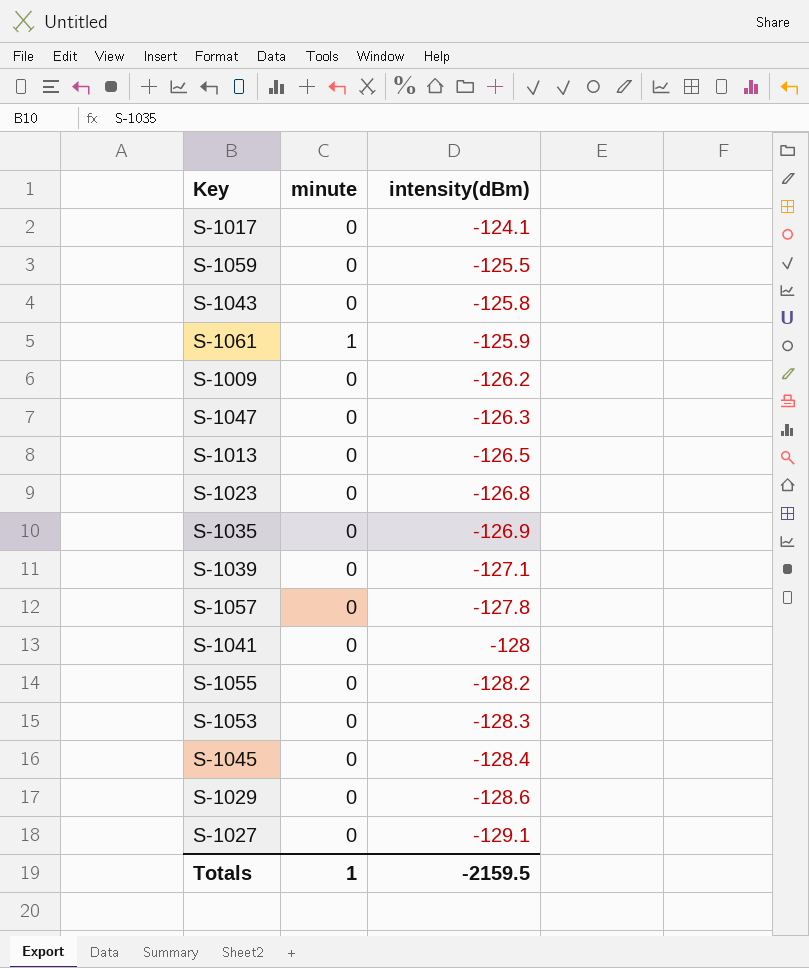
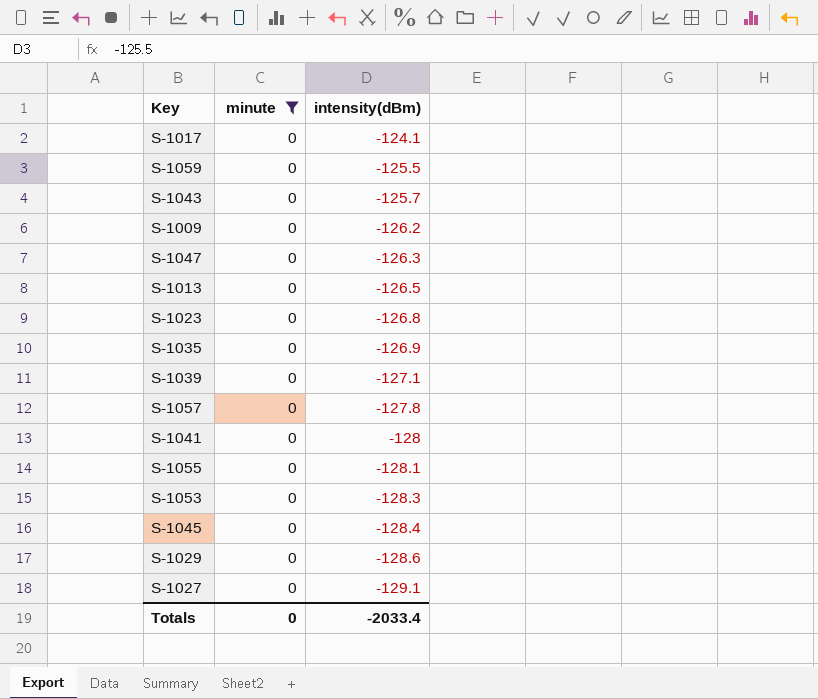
filter: none -> minute = 0
S-1043 | intensity(dBm): -125.8 -> -125.7
S-1055 | intensity(dBm): -128.2 -> -128.1
Totals | minute: 1 -> 0
Totals | intensity(dBm): -2159.5 -> -2033.4

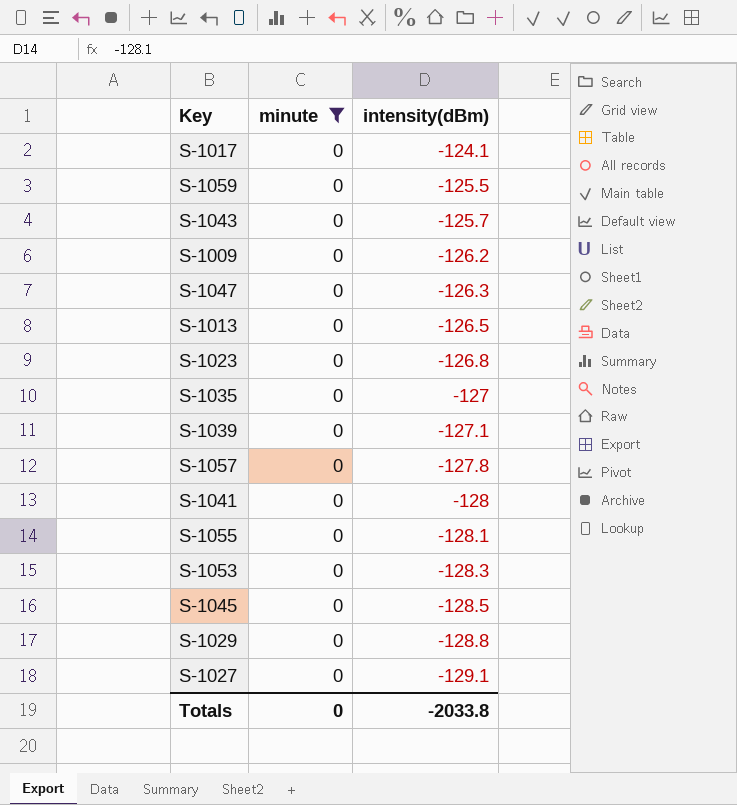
S-1035 | intensity(dBm): -126.9 -> -127
S-1045 | intensity(dBm): -128.4 -> -128.5
S-1029 | intensity(dBm): -128.6 -> -128.8
Totals | intensity(dBm): -2033.4 -> -2033.8

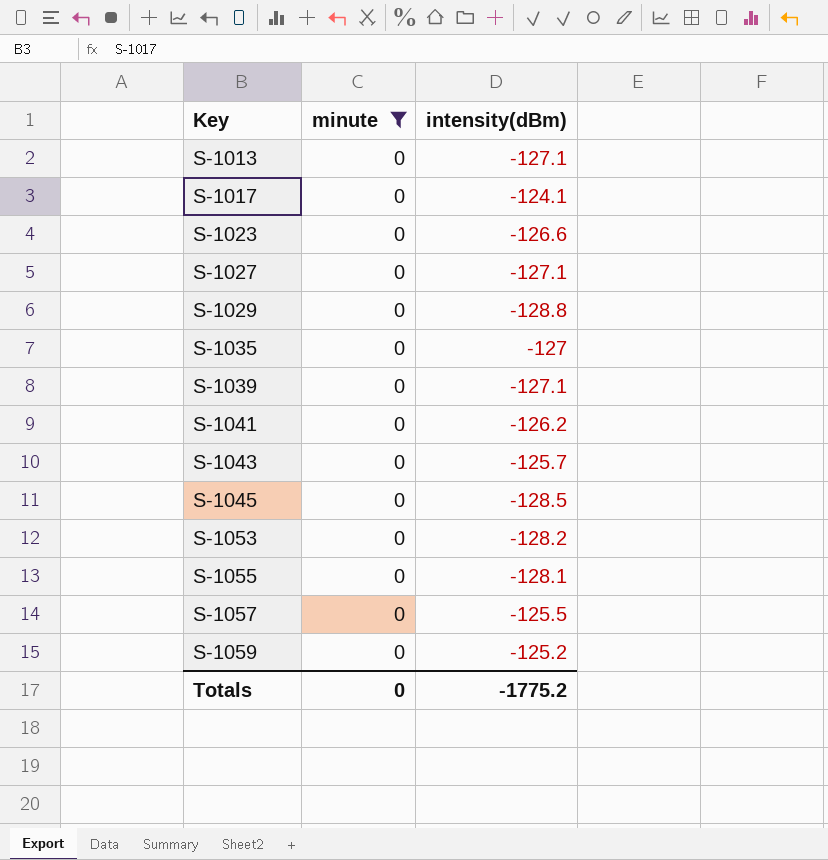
row order: intensity(dBm) descending -> Key ascending
row S-1009: 0 | -126.2 -> none
row S-1047: 0 | -126.3 -> none
S-1013 | intensity(dBm): -126.5 -> -127.1
S-1023 | intensity(dBm): -126.8 -> -126.6
S-1027 | intensity(dBm): -129.1 -> -127.1
S-1041 | intensity(dBm): -128 -> -126.2
S-1053 | intensity(dBm): -128.3 -> -128.2
S-1057 | intensity(dBm): -127.8 -> -125.5
S-1059 | intensity(dBm): -125.5 -> -125.2
Totals | intensity(dBm): -2033.8 -> -1775.2

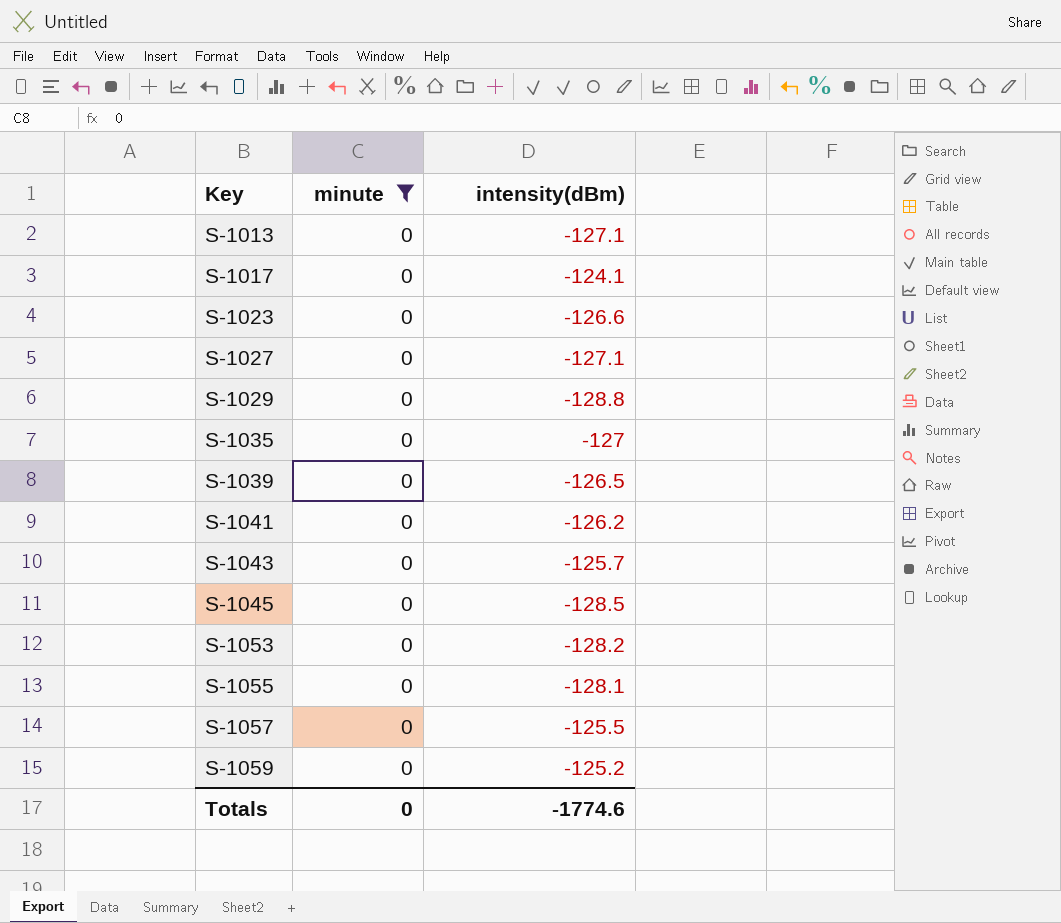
S-1039 | intensity(dBm): -127.1 -> -126.5
Totals | intensity(dBm): -1775.2 -> -1774.6

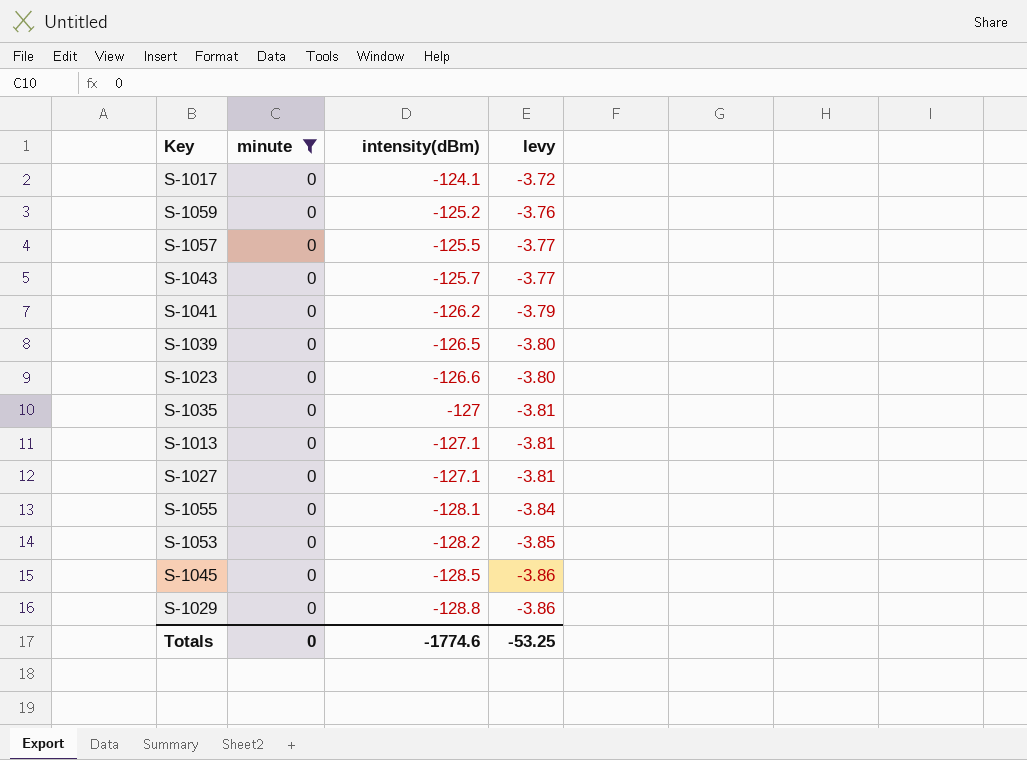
row order: Key ascending -> intensity(dBm) descending
column levy | formula: none -> [intensity(dBm)] * 0.03

